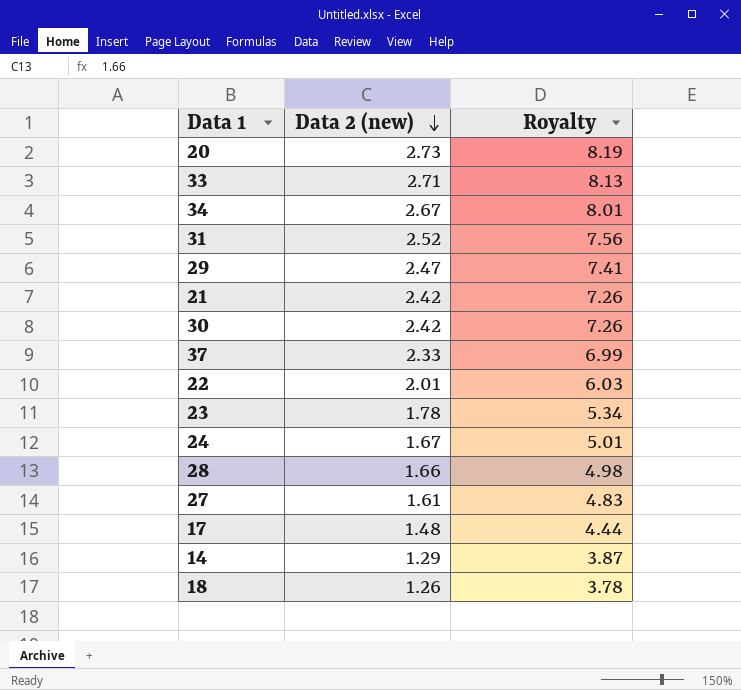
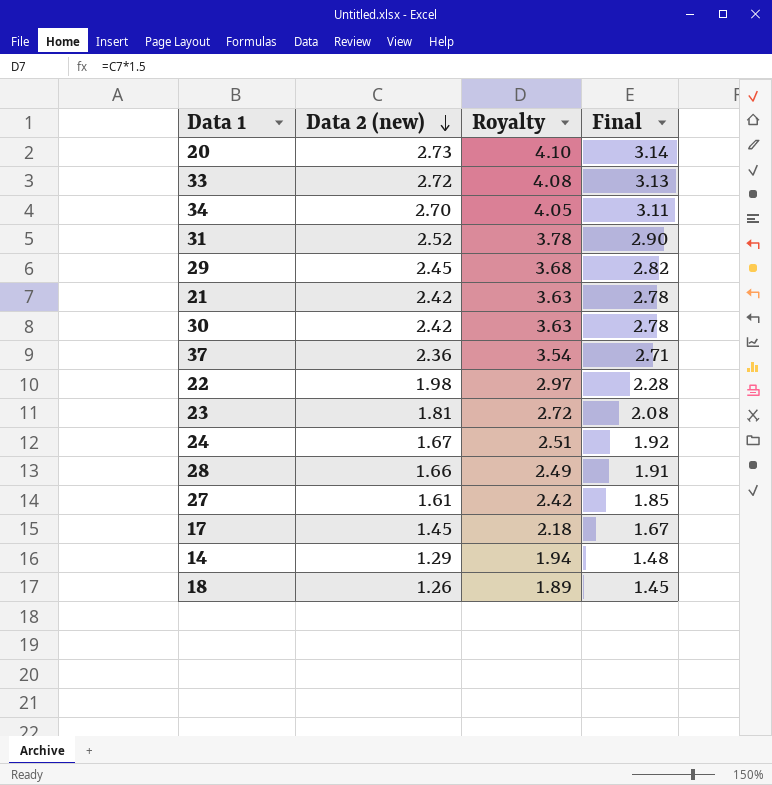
column Royalty | formula: [Data 2 (new)] * 3 -> [Data 2 (new)] * 1.5
column Final | formula: none -> [Data 2 (new)] * 1.15
33 | Data 2 (new): 2.71 -> 2.72
34 | Data 2 (new): 2.67 -> 2.70
29 | Data 2 (new): 2.47 -> 2.45
37 | Data 2 (new): 2.33 -> 2.36
22 | Data 2 (new): 2.01 -> 1.98
23 | Data 2 (new): 1.78 -> 1.81
17 | Data 2 (new): 1.48 -> 1.45

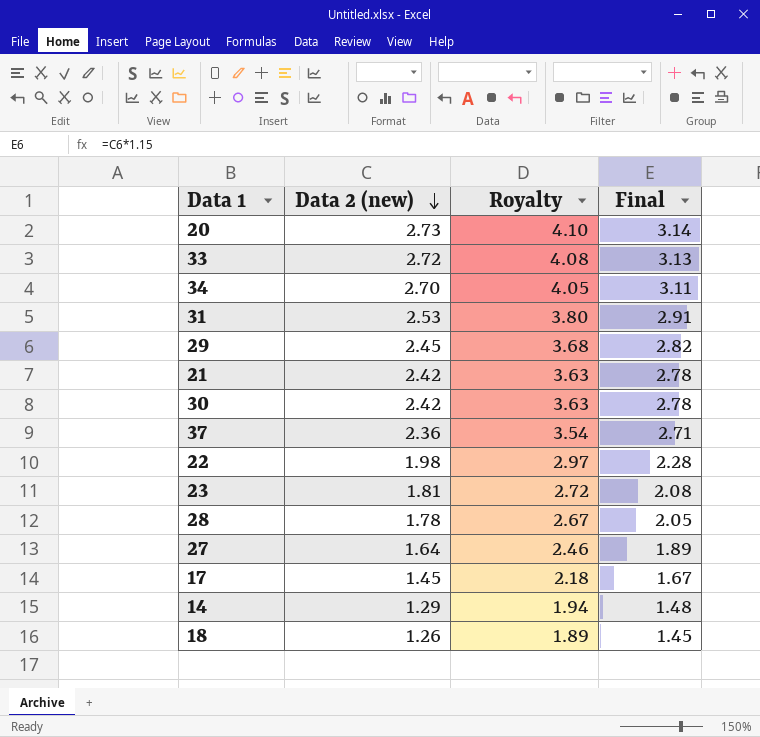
row 24: 1.67 | 2.51 | 1.92 -> none
31 | Data 2 (new): 2.52 -> 2.53
31 | Royalty: 3.78 -> 3.80
31 | Final: 2.90 -> 2.91
28 | Data 2 (new): 1.66 -> 1.78
28 | Royalty: 2.49 -> 2.67
28 | Final: 1.91 -> 2.05
27 | Data 2 (new): 1.61 -> 1.64
27 | Royalty: 2.42 -> 2.46
27 | Final: 1.85 -> 1.89

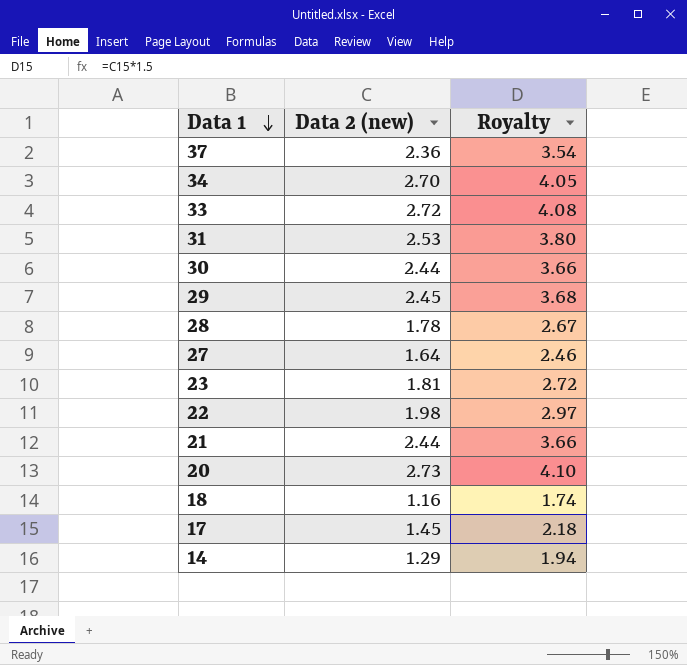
row order: Data 2 (new) descending -> Data 1 descending
column Final | formula: [Data 2 (new)] * 1.15 -> none
30 | Data 2 (new): 2.42 -> 2.44
30 | Royalty: 3.63 -> 3.66
21 | Data 2 (new): 2.42 -> 2.44
21 | Royalty: 3.63 -> 3.66
18 | Data 2 (new): 1.26 -> 1.16
18 | Royalty: 1.89 -> 1.74

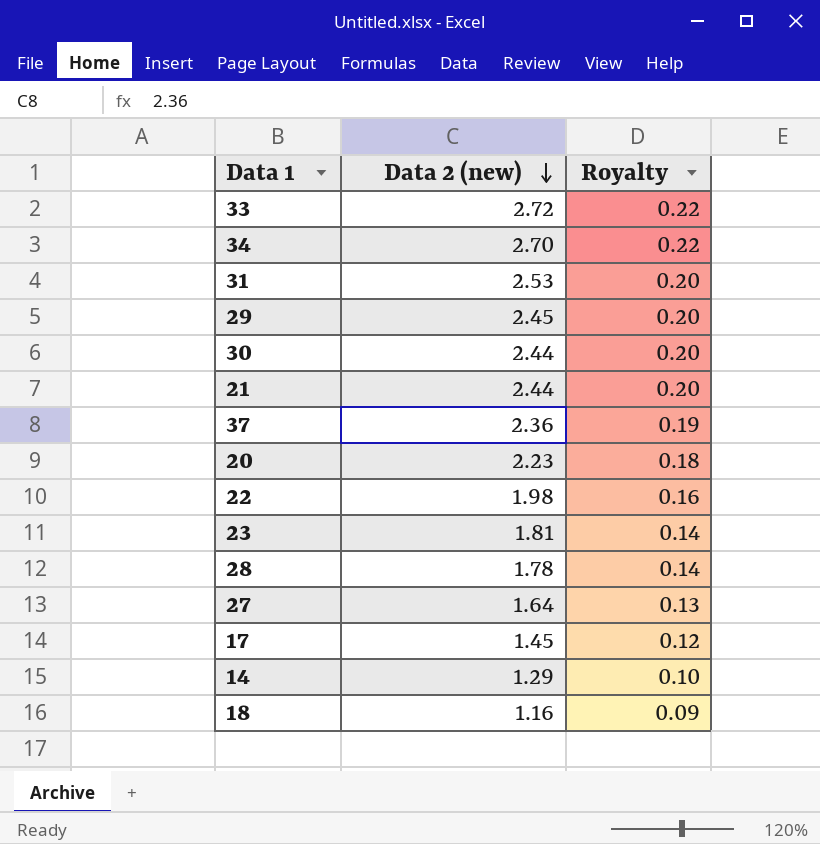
row order: Data 1 descending -> Data 2 (new) descending
column Royalty | formula: [Data 2 (new)] * 1.5 -> [Data 2 (new)] * 0.08
20 | Data 2 (new): 2.73 -> 2.23

